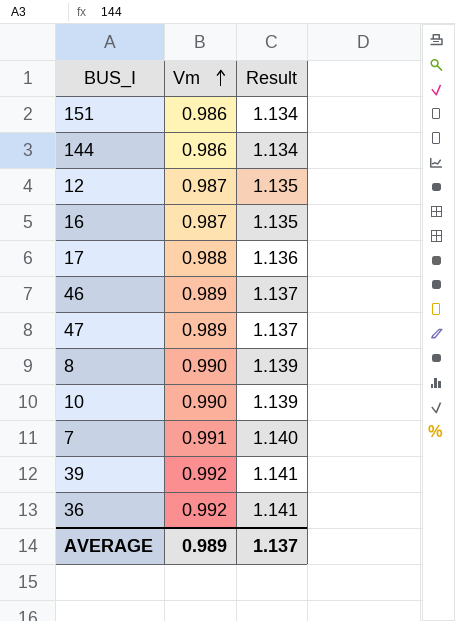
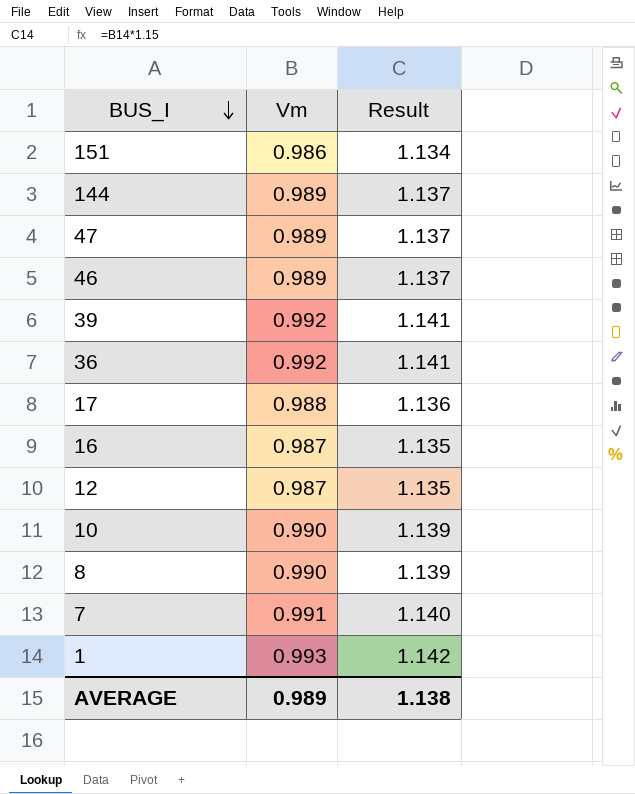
row order: Vm ascending -> BUS_I descending
144 | Vm: 0.986 -> 0.989
144 | Result: 1.134 -> 1.137
row 1: none -> 0.993 | 1.142
AVERAGE | Result: 1.137 -> 1.138

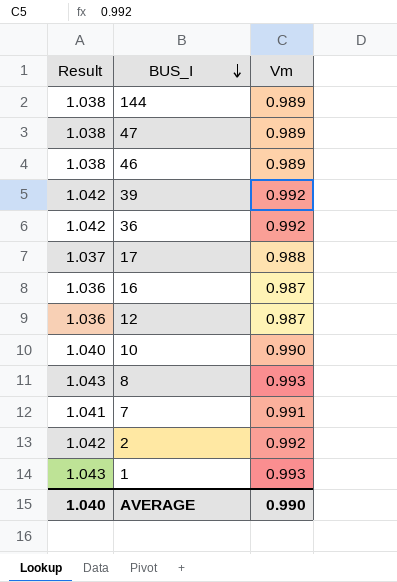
column Result | formula: [Vm] * 1.15 -> [Vm] * 1.05
column Result | position: 3 -> 1
row 151: 0.986 | 1.134 -> none
8 | Vm: 0.990 -> 0.993
row 2: none -> 1.042 | 0.992
AVERAGE | Result: 1.138 -> 1.040
AVERAGE | Vm: 0.989 -> 0.990

